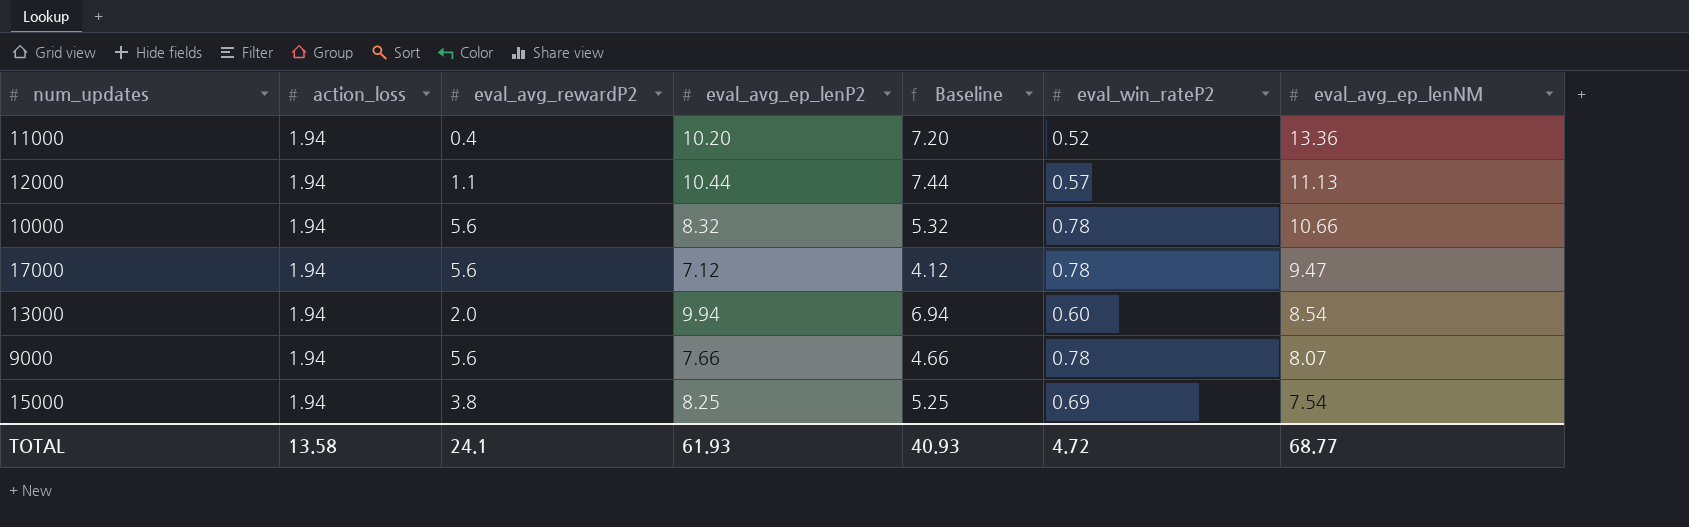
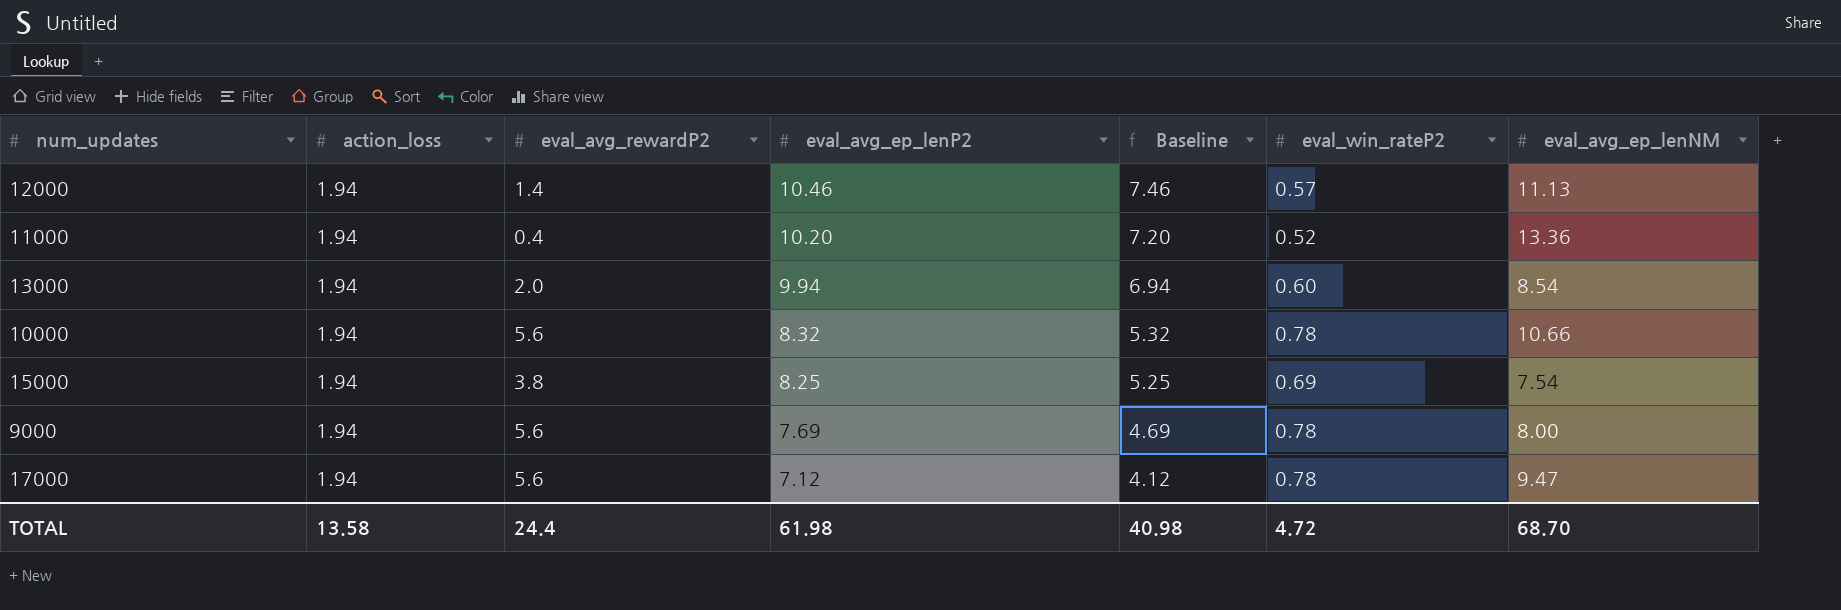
row order: eval_avg_ep_lenNM descending -> eval_avg_ep_lenP2 descending
12000 | eval_avg_rewardP2: 1.1 -> 1.4
12000 | eval_avg_ep_lenP2: 10.44 -> 10.46
12000 | Baseline: 7.44 -> 7.46
9000 | eval_avg_ep_lenP2: 7.66 -> 7.69
9000 | Baseline: 4.66 -> 4.69
9000 | eval_avg_ep_lenNM: 8.07 -> 8.00
TOTAL | eval_avg_rewardP2: 24.1 -> 24.4
TOTAL | eval_avg_ep_lenP2: 61.93 -> 61.98
TOTAL | Baseline: 40.93 -> 40.98
TOTAL | eval_avg_ep_lenNM: 68.77 -> 68.70

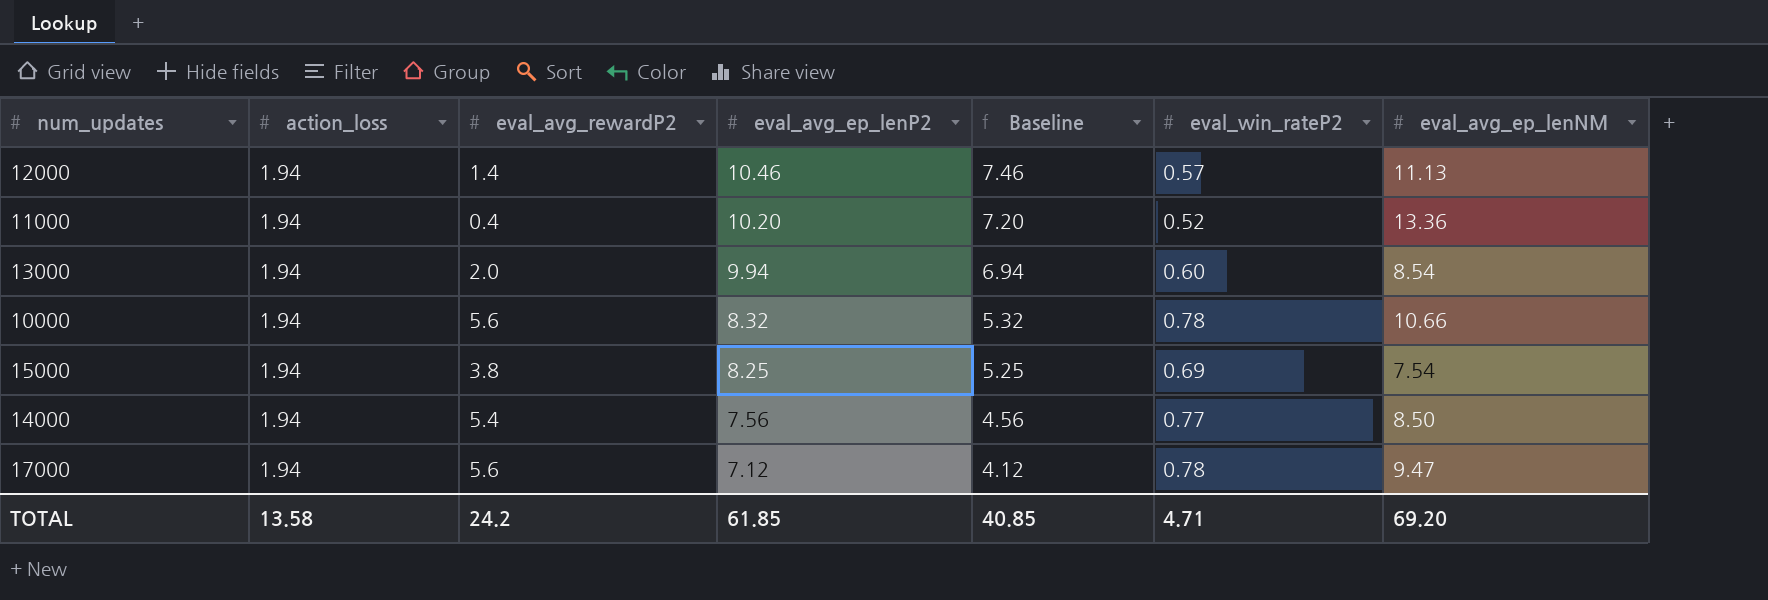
row 9000: 1.94 | 5.6 | 7.69 | 4.69 | 0.78 | 8.00 -> none
row 14000: none -> 1.94 | 5.4 | 7.56 | 4.56 | 0.77 | 8.50
TOTAL | eval_avg_rewardP2: 24.4 -> 24.2
TOTAL | eval_avg_ep_lenP2: 61.98 -> 61.85
TOTAL | Baseline: 40.98 -> 40.85
TOTAL | eval_win_rateP2: 4.72 -> 4.71
TOTAL | eval_avg_ep_lenNM: 68.70 -> 69.20

